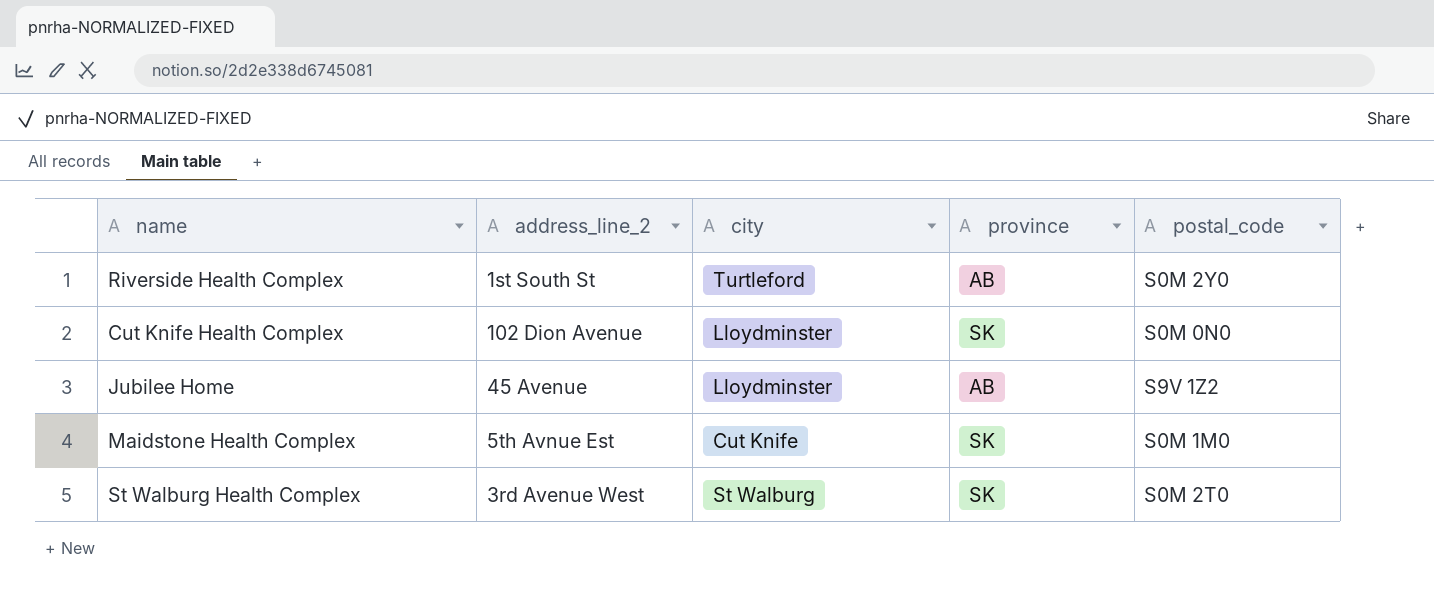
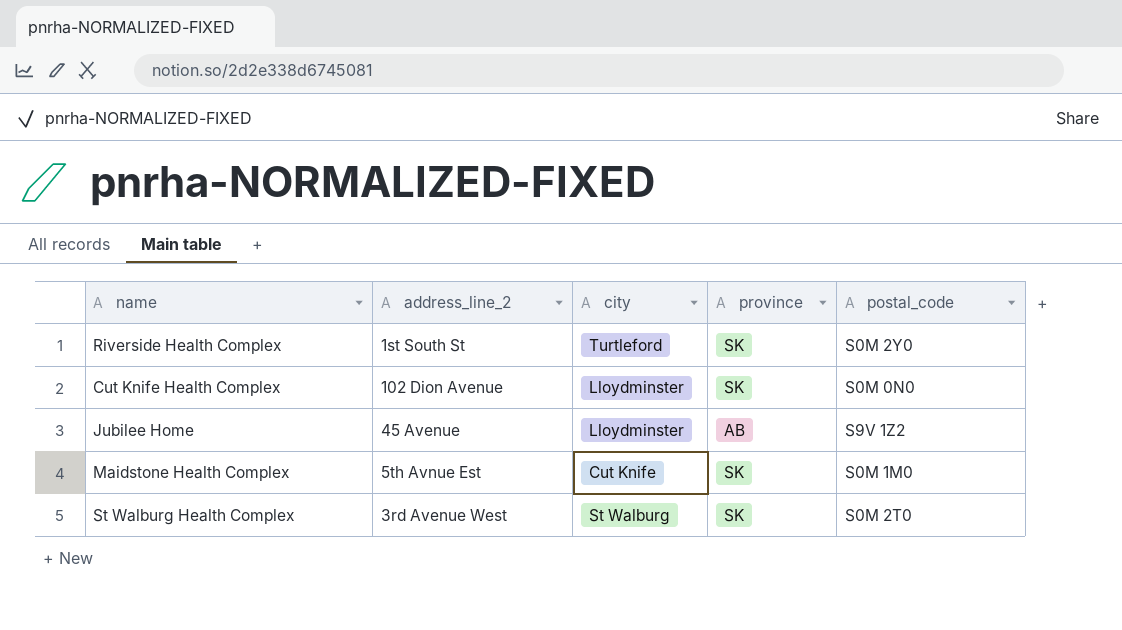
Riverside Health Complex | province: AB -> SK

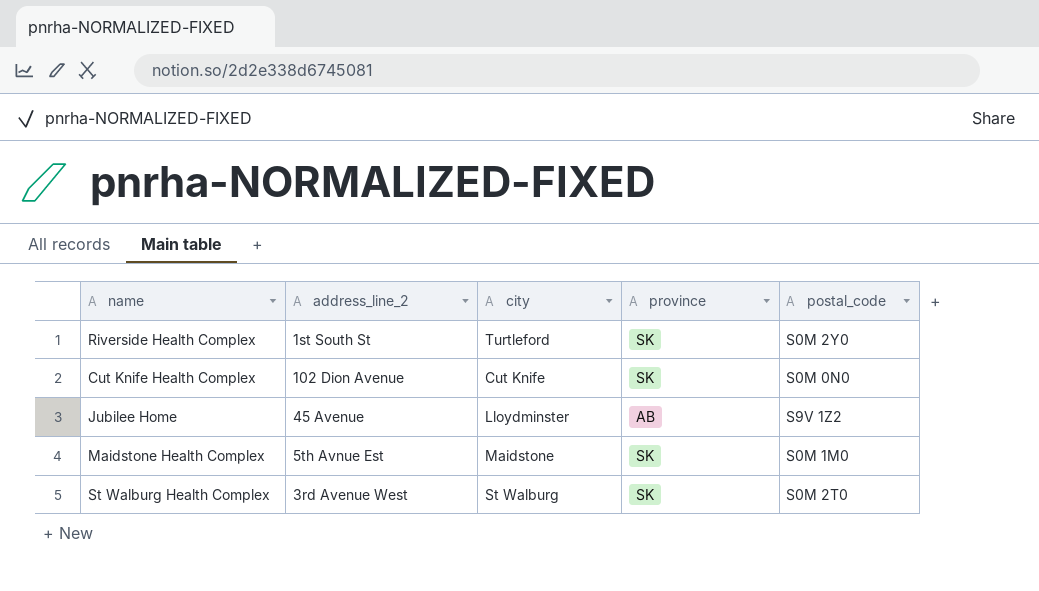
Cut Knife Health Complex | city: Lloydminster -> Cut Knife
Maidstone Health Complex | city: Cut Knife -> Maidstone

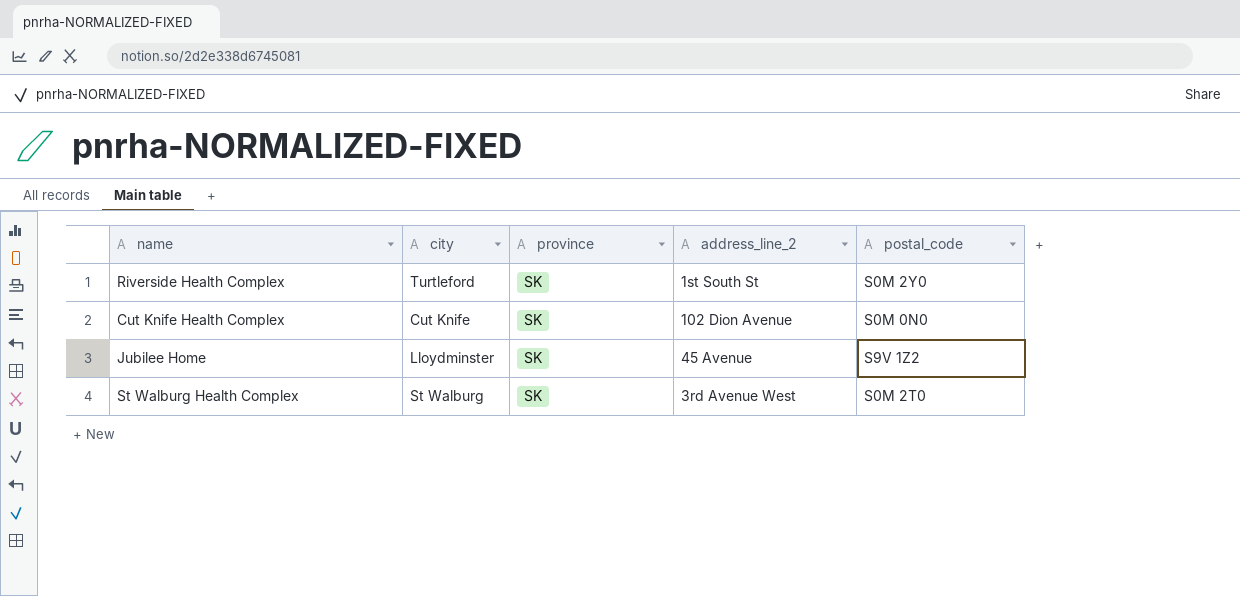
column address_line_2 | position: 2 -> 4
row Maidstone Health Complex: 5th Avnue Est | Maidstone | SK | S0M 1M0 -> none
Jubilee Home | province: AB -> SK

